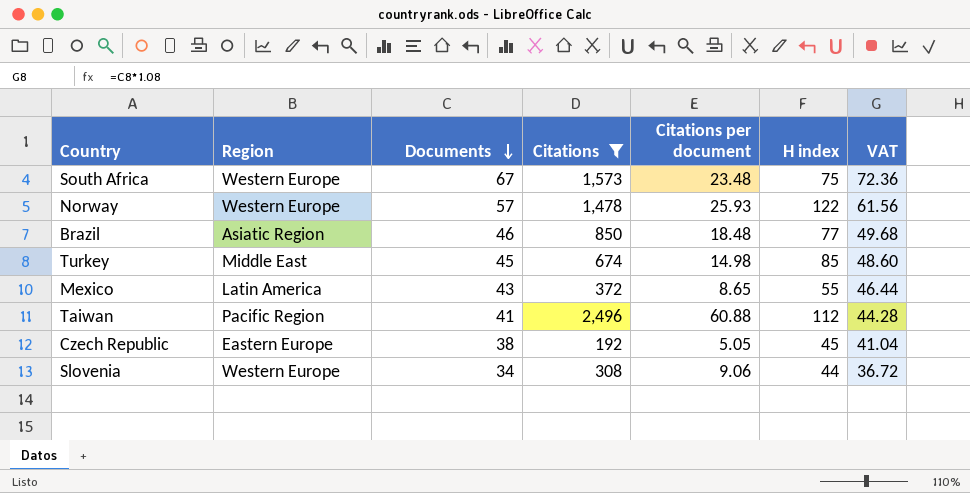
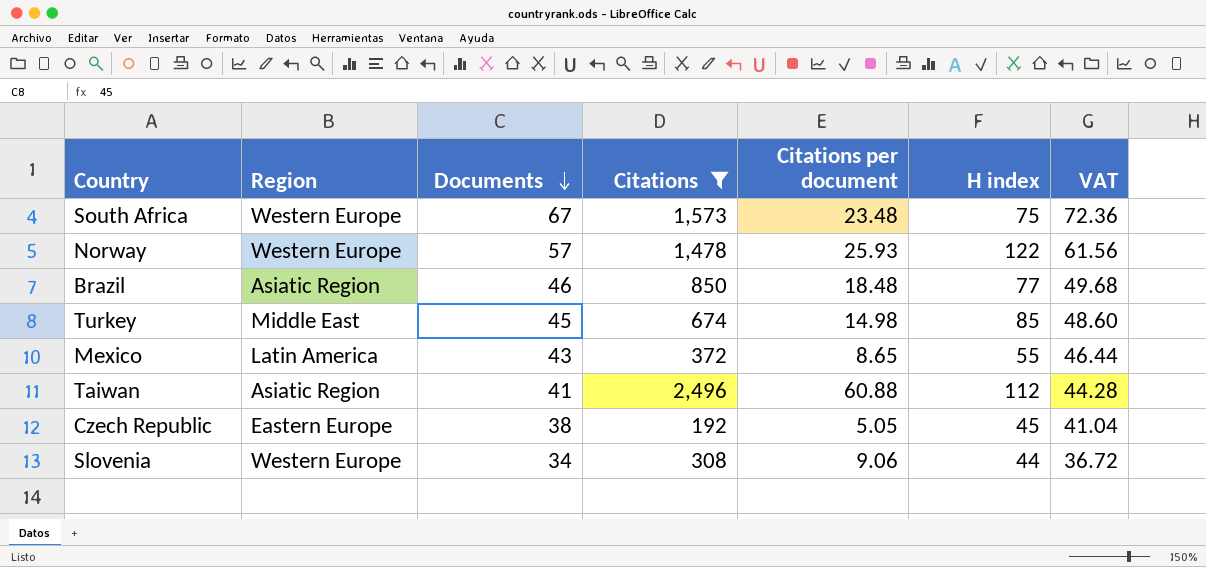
Taiwan | Region: Pacific Region -> Asiatic Region

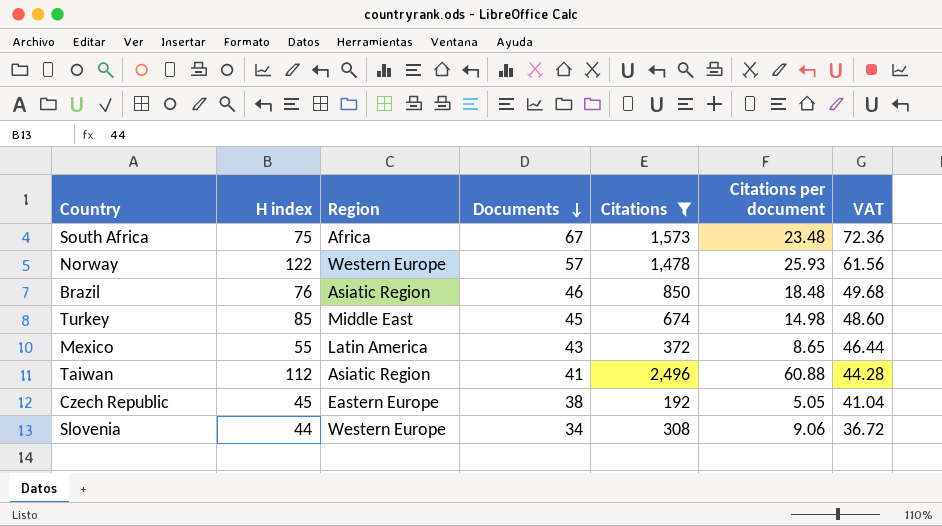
column H index | position: 6 -> 2
South Africa | Region: Western Europe -> Africa
Brazil | H index: 77 -> 76

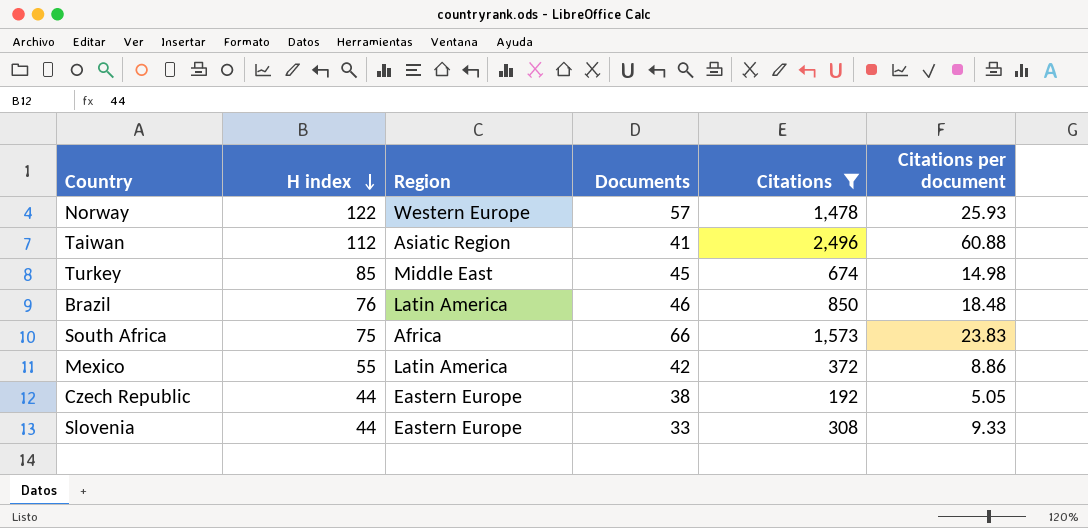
row order: Documents descending -> H index descending
column VAT | formula: [Documents] * 1.08 -> none
Brazil | Region: Asiatic Region -> Latin America
South Africa | Documents: 67 -> 66
South Africa | Citations per document: 23.48 -> 23.83
Mexico | Documents: 43 -> 42
Mexico | Citations per document: 8.65 -> 8.86
Czech Republic | H index: 45 -> 44
Slovenia | Region: Western Europe -> Eastern Europe
Slovenia | Documents: 34 -> 33
Slovenia | Citations per document: 9.06 -> 9.33

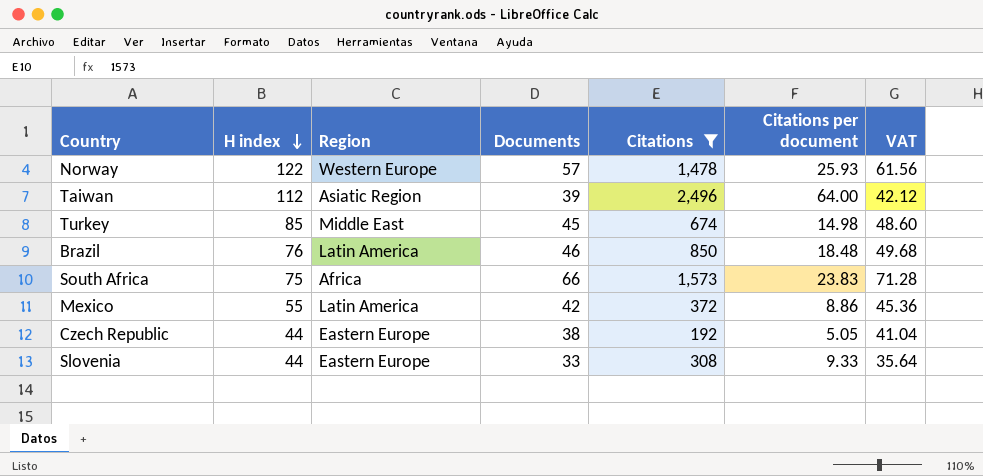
column VAT | formula: none -> [Documents] * 1.08
Taiwan | Documents: 41 -> 39
Taiwan | Citations per document: 60.88 -> 64.00

